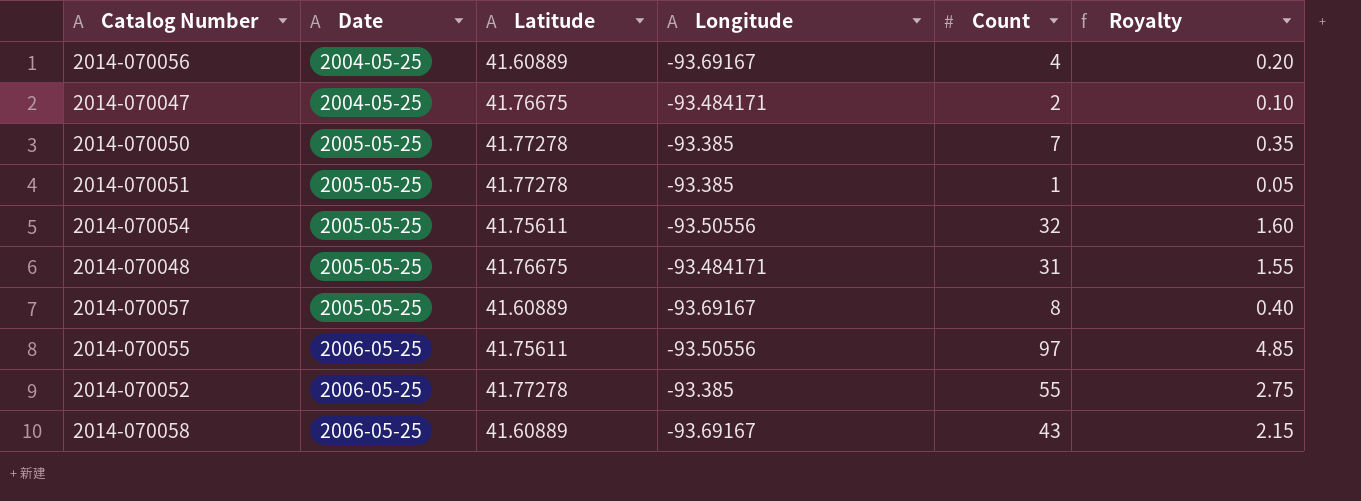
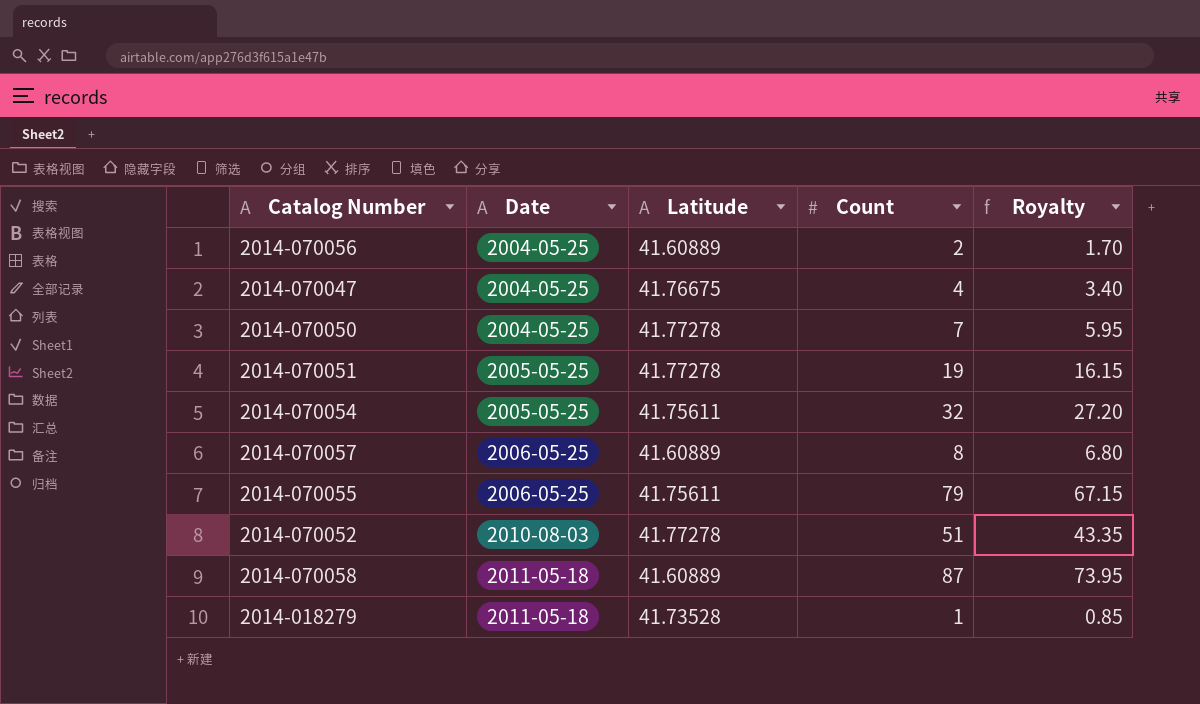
column Longitude | position: 4 -> none
column Royalty | formula: [Count] * 0.05 -> [Count] * 0.85
row 2014-070048: 2005-05-25 | 41.76675 | -93.484171 | 31 | 1.55 -> none
2014-070056 | Count: 4 -> 2
2014-070047 | Count: 2 -> 4
2014-070050 | Date: 2005-05-25 -> 2004-05-25
2014-070051 | Count: 1 -> 19
2014-070057 | Date: 2005-05-25 -> 2006-05-25
2014-070055 | Count: 97 -> 79
2014-070052 | Date: 2006-05-25 -> 2010-08-03
2014-070052 | Count: 55 -> 51
2014-070058 | Date: 2006-05-25 -> 2011-05-18
2014-070058 | Count: 43 -> 87
row 2014-018279: none -> 2011-05-18 | 41.73528 | 1 | 0.85

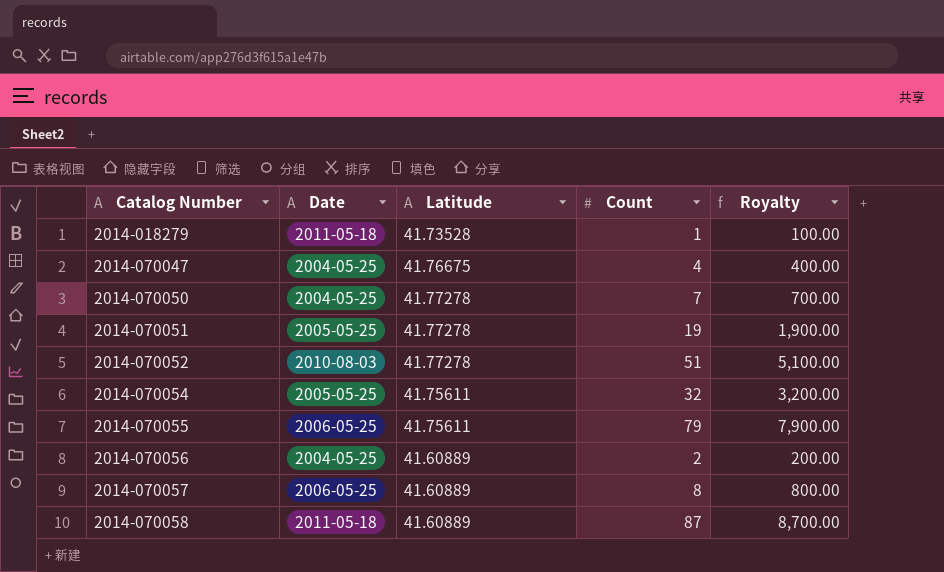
row order: Date ascending -> Catalog Number ascending
column Royalty | formula: [Count] * 0.85 -> [Count] * 100

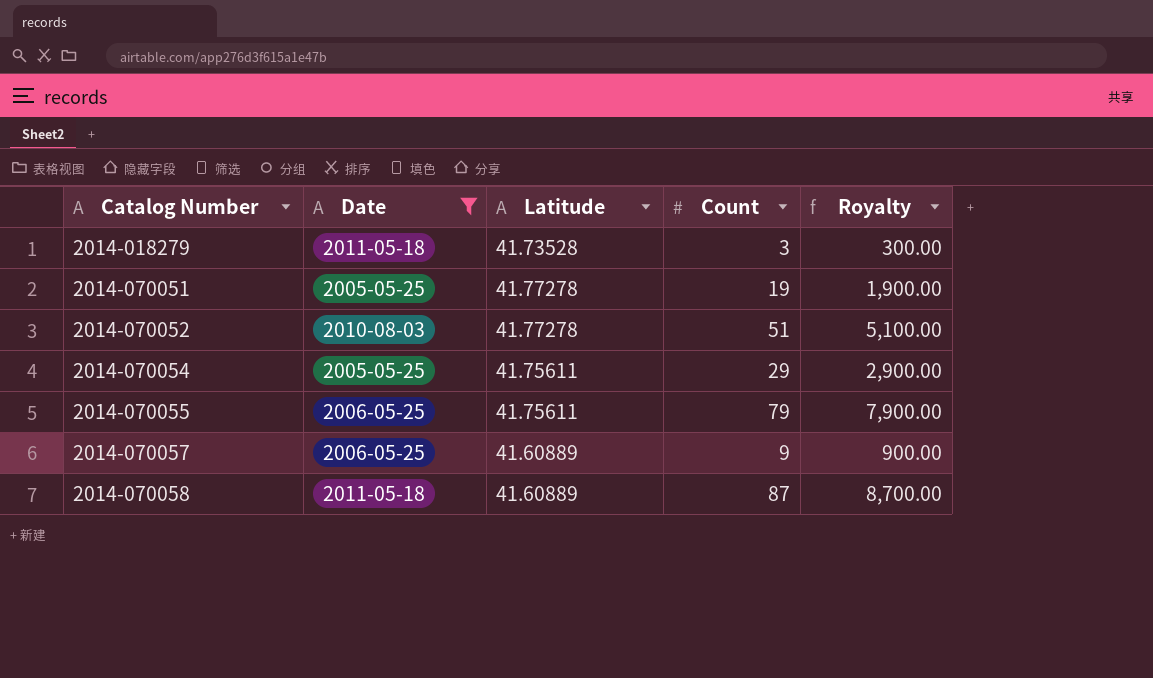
filter: none -> Date != 2004-05-25
2014-018279 | Count: 1 -> 3
2014-018279 | Royalty: 100.00 -> 300.00
2014-070054 | Count: 32 -> 29
2014-070054 | Royalty: 3,200.00 -> 2,900.00
2014-070057 | Count: 8 -> 9
2014-070057 | Royalty: 800.00 -> 900.00

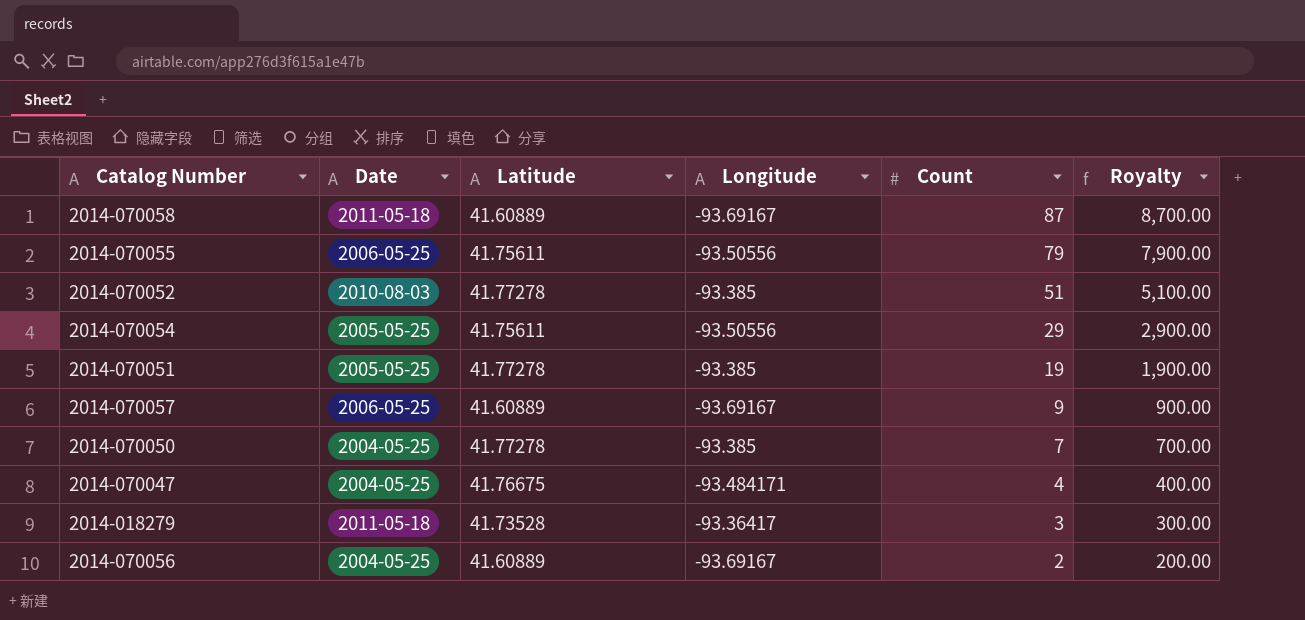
filter: Date != 2004-05-25 -> none
row order: Catalog Number ascending -> Count descending
column Longitude | position: none -> 4

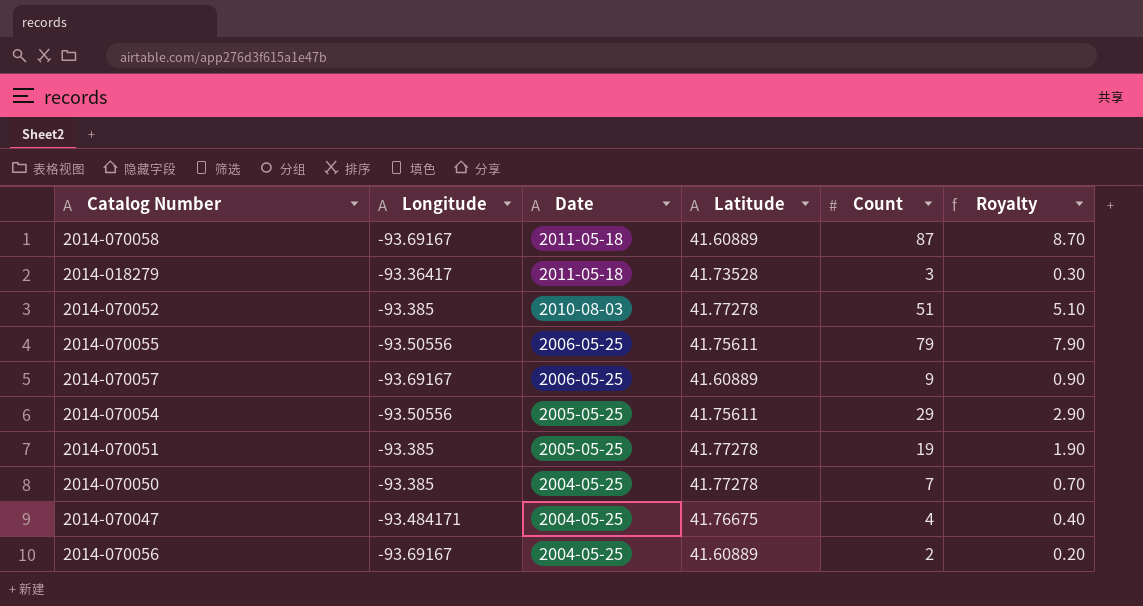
row order: Count descending -> Date descending
column Longitude | position: 4 -> 2
column Royalty | formula: [Count] * 100 -> [Count] * 0.1

